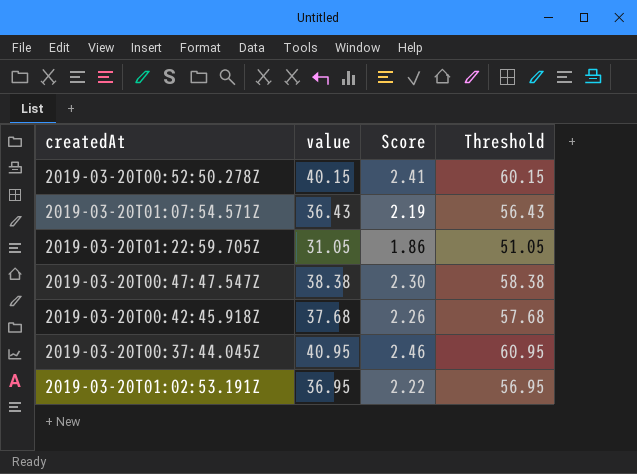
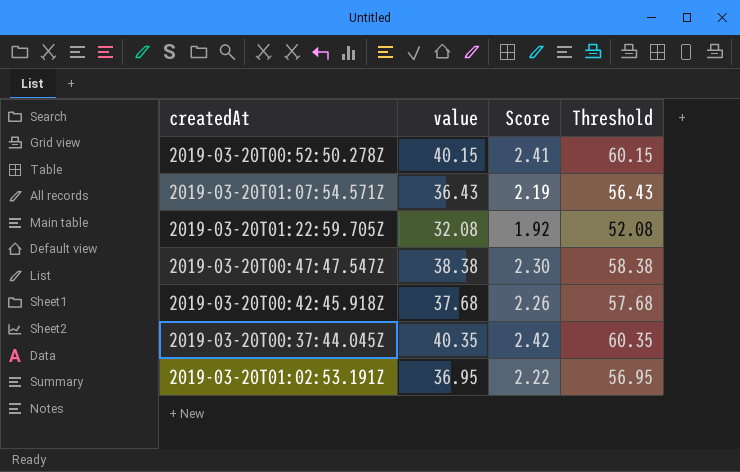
2019-03-20T01:22:59.705Z | value: 31.05 -> 32.08
2019-03-20T01:22:59.705Z | Score: 1.86 -> 1.92
2019-03-20T01:22:59.705Z | Threshold: 51.05 -> 52.08
2019-03-20T00:37:44.045Z | value: 40.95 -> 40.35
2019-03-20T00:37:44.045Z | Score: 2.46 -> 2.42
2019-03-20T00:37:44.045Z | Threshold: 60.95 -> 60.35

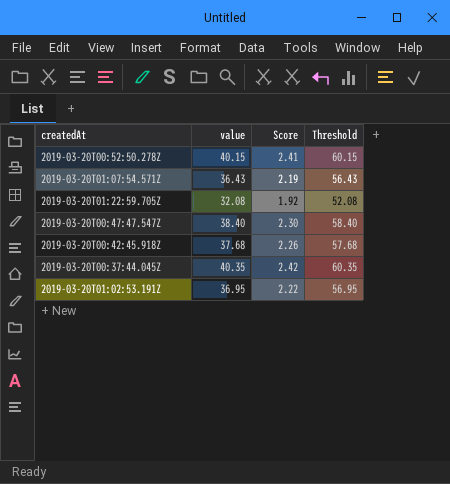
2019-03-20T00:47:47.547Z | value: 38.38 -> 38.40
2019-03-20T00:47:47.547Z | Threshold: 58.38 -> 58.40

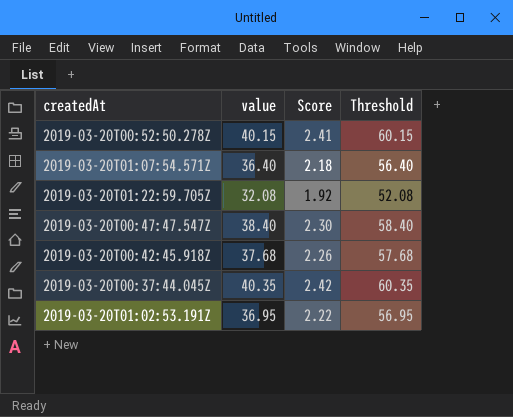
2019-03-20T01:07:54.571Z | value: 36.43 -> 36.40
2019-03-20T01:07:54.571Z | Score: 2.19 -> 2.18
2019-03-20T01:07:54.571Z | Threshold: 56.43 -> 56.40

